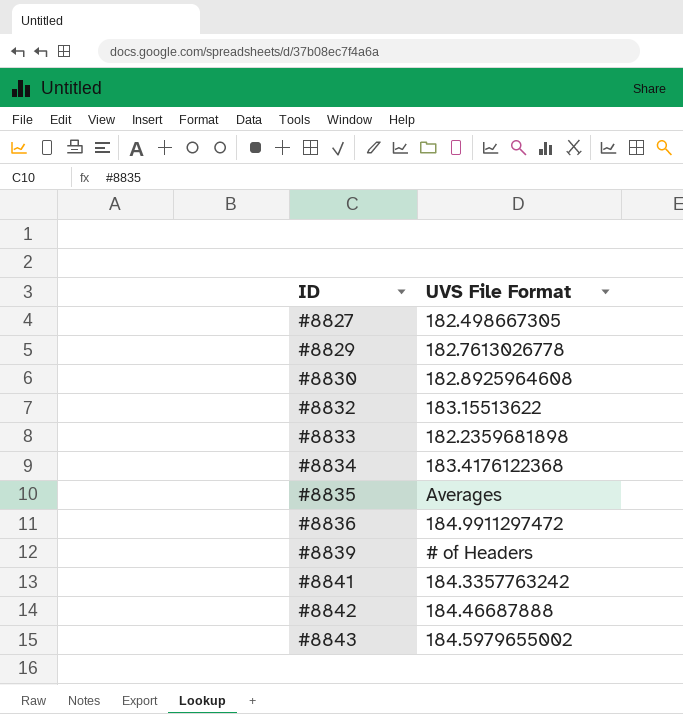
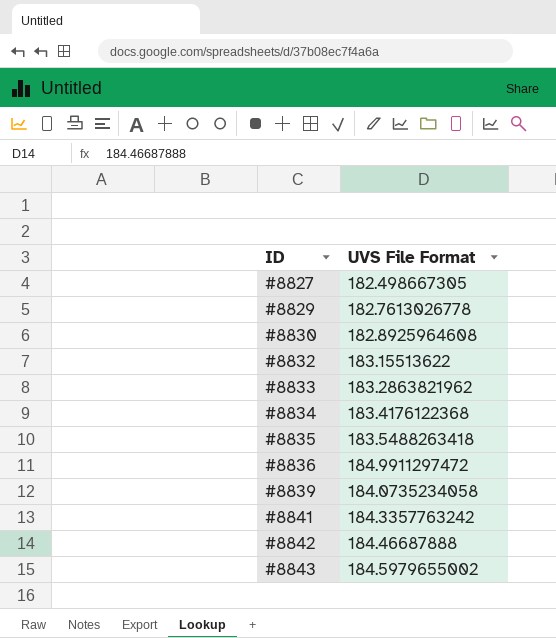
#8833 | UVS File Format: 182.2359681898 -> 183.2863821962
#8835 | UVS File Format: Averages -> 183.5488263418
#8839 | UVS File Format: # of Headers -> 184.0735234058

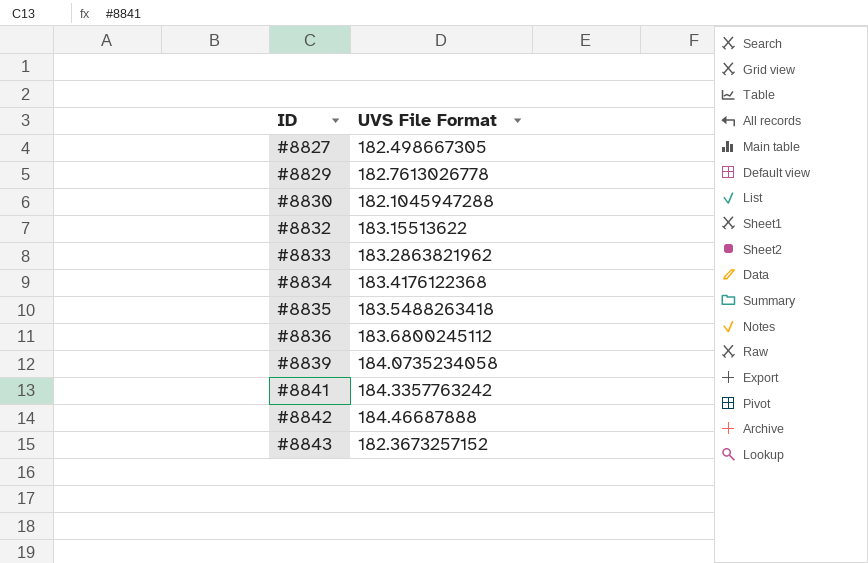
#8830 | UVS File Format: 182.8925964608 -> 182.1045947288
#8836 | UVS File Format: 184.9911297472 -> 183.6800245112
#8843 | UVS File Format: 184.5979655002 -> 182.3673257152

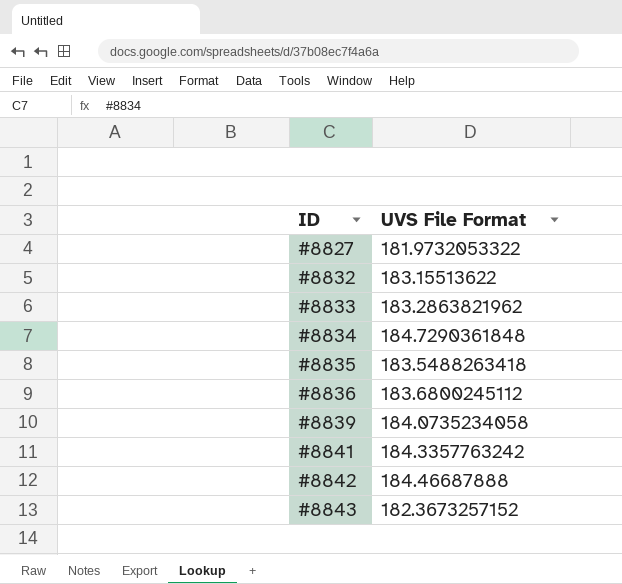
row #8829: 182.7613026778 -> none
row #8830: 182.1045947288 -> none
#8827 | UVS File Format: 182.498667305 -> 181.9732053322
#8834 | UVS File Format: 183.4176122368 -> 184.7290361848

